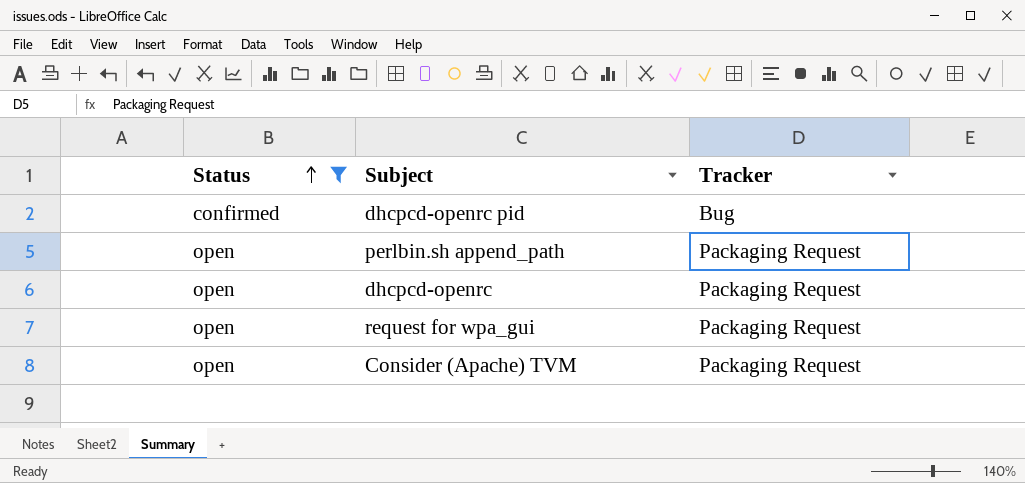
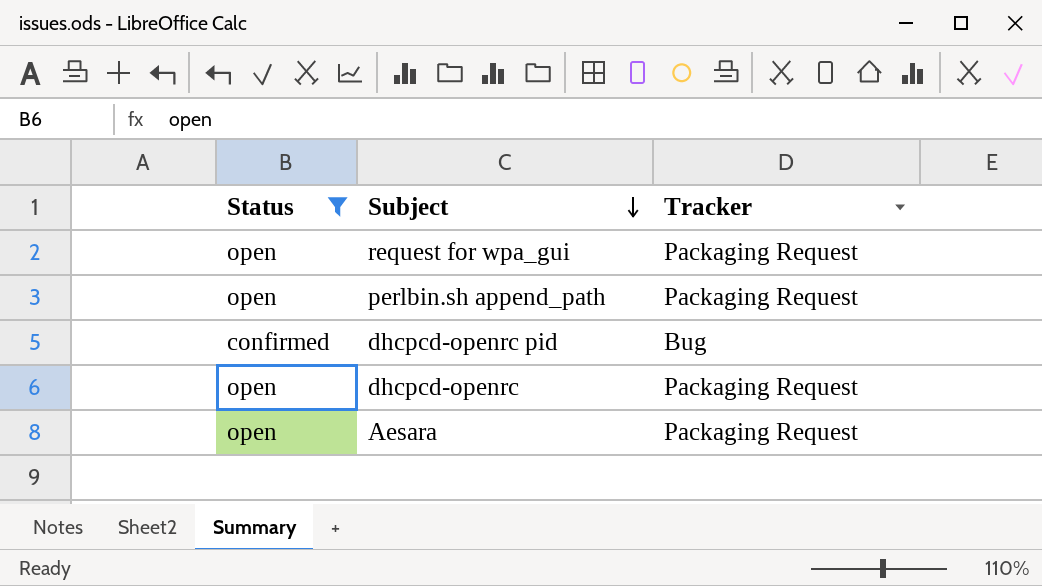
row order: Status ascending -> Subject descending
row Consider (Apache) TVM: open | Packaging Request -> none
row Aesara: none -> open | Packaging Request

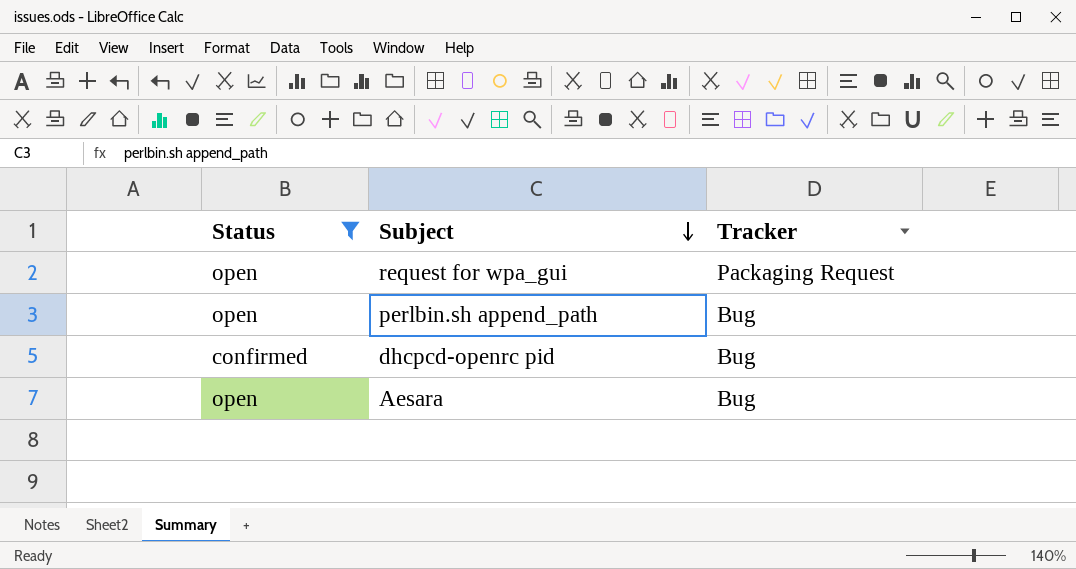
row dhcpcd-openrc: open | Packaging Request -> none
perlbin.sh append_path | Tracker: Packaging Request -> Bug
Aesara | Tracker: Packaging Request -> Bug

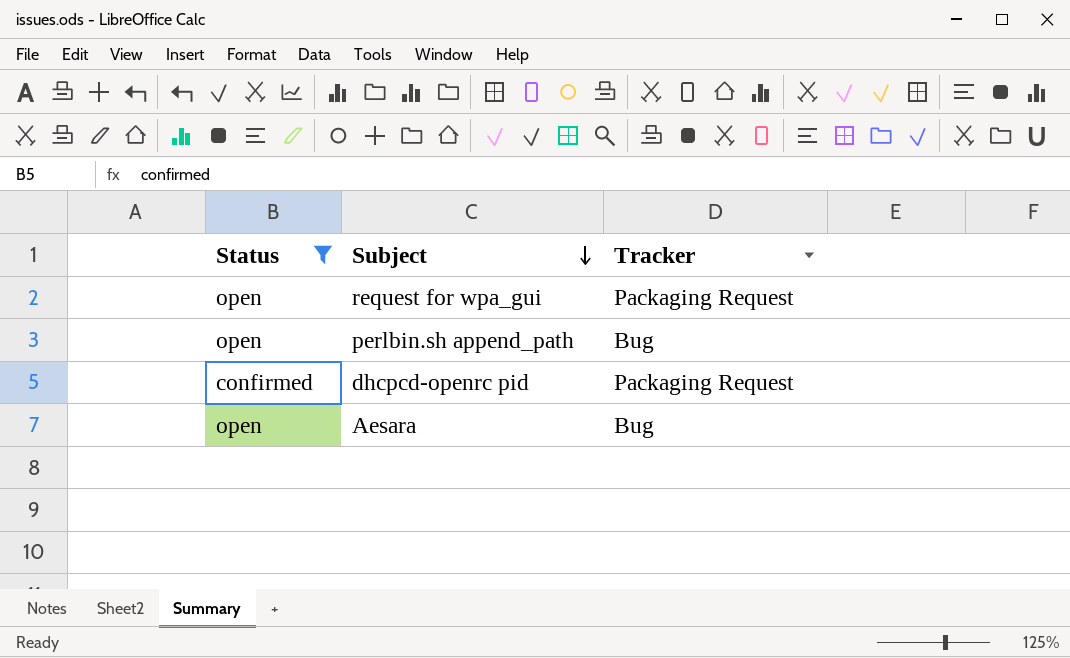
dhcpcd-openrc pid | Tracker: Bug -> Packaging Request

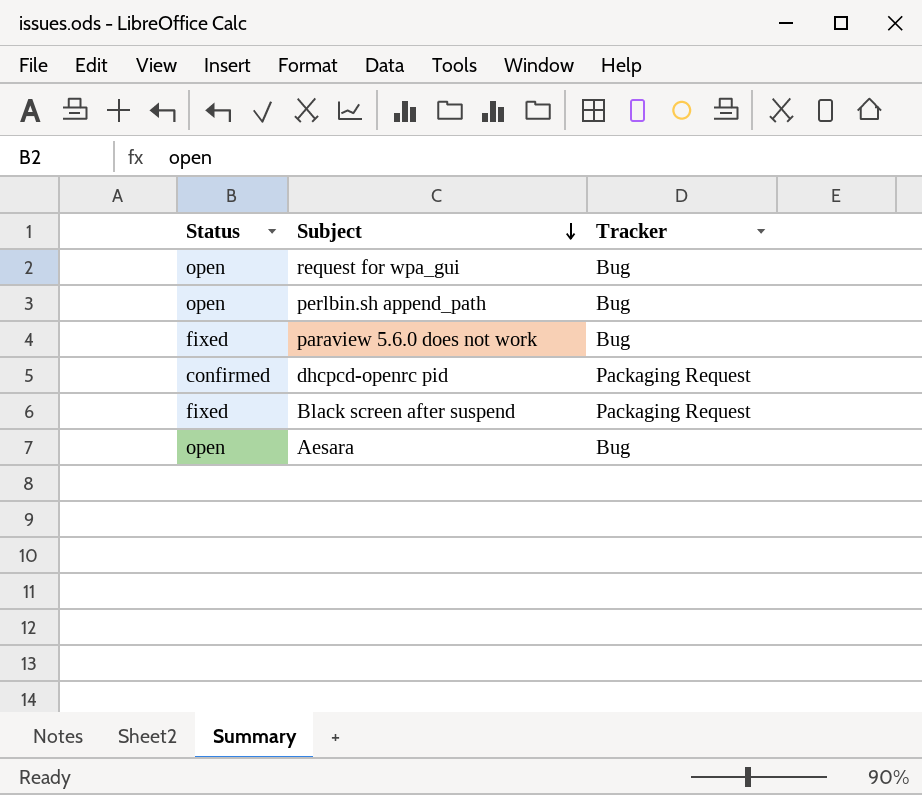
filter: Status != fixed -> none
request for wpa_gui | Tracker: Packaging Request -> Bug

